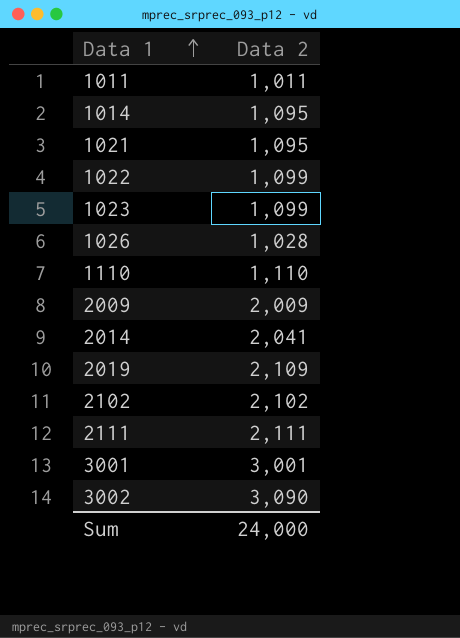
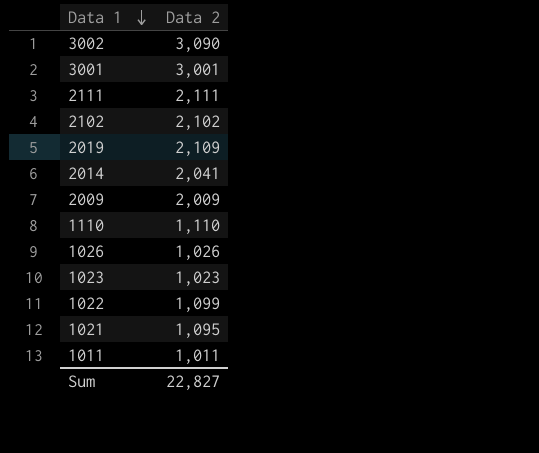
row order: Data 1 ascending -> Data 1 descending
row 1014: 1,095 -> none
1026 | Data 2: 1,028 -> 1,026
1023 | Data 2: 1,099 -> 1,023
Sum | Data 2: 24,000 -> 22,827

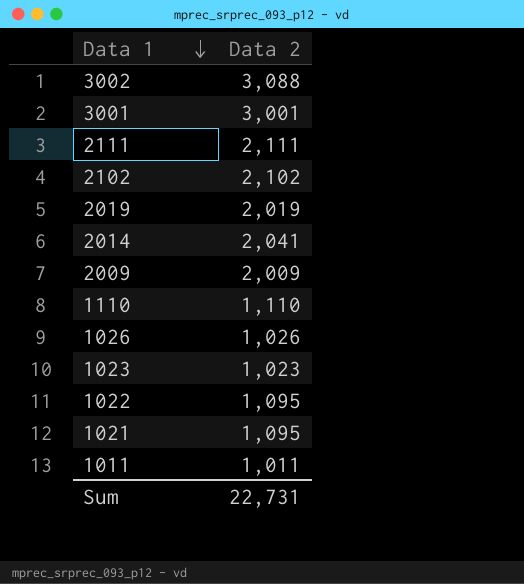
3002 | Data 2: 3,090 -> 3,088
2019 | Data 2: 2,109 -> 2,019
1022 | Data 2: 1,099 -> 1,095
Sum | Data 2: 22,827 -> 22,731

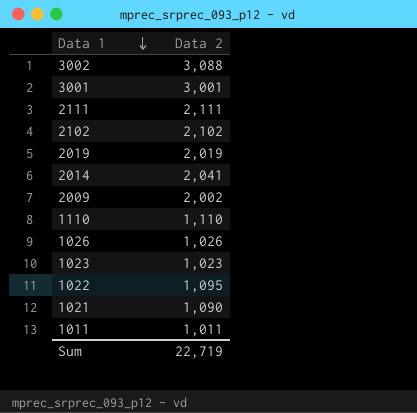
2009 | Data 2: 2,009 -> 2,002
1021 | Data 2: 1,095 -> 1,090
Sum | Data 2: 22,731 -> 22,719

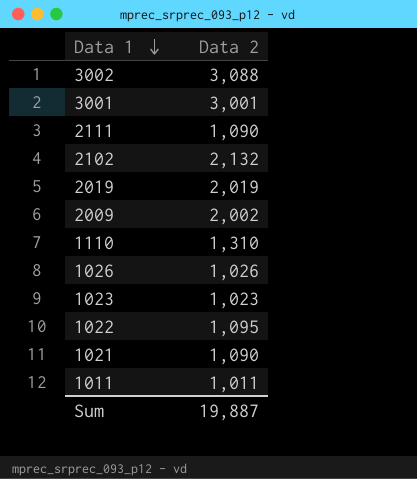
row 2014: 2,041 -> none
2111 | Data 2: 2,111 -> 1,090
2102 | Data 2: 2,102 -> 2,132
1110 | Data 2: 1,110 -> 1,310
Sum | Data 2: 22,719 -> 19,887

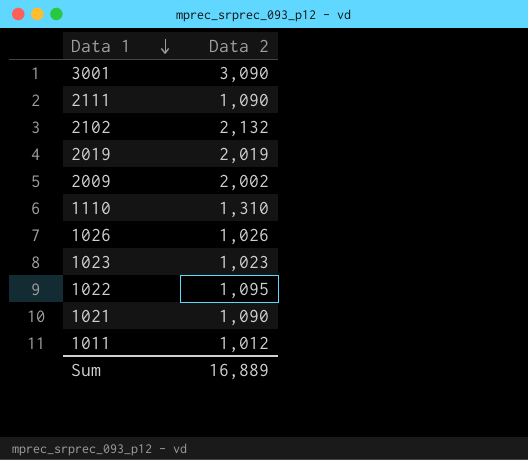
row 3002: 3,088 -> none
3001 | Data 2: 3,001 -> 3,090
1011 | Data 2: 1,011 -> 1,012
Sum | Data 2: 19,887 -> 16,889

